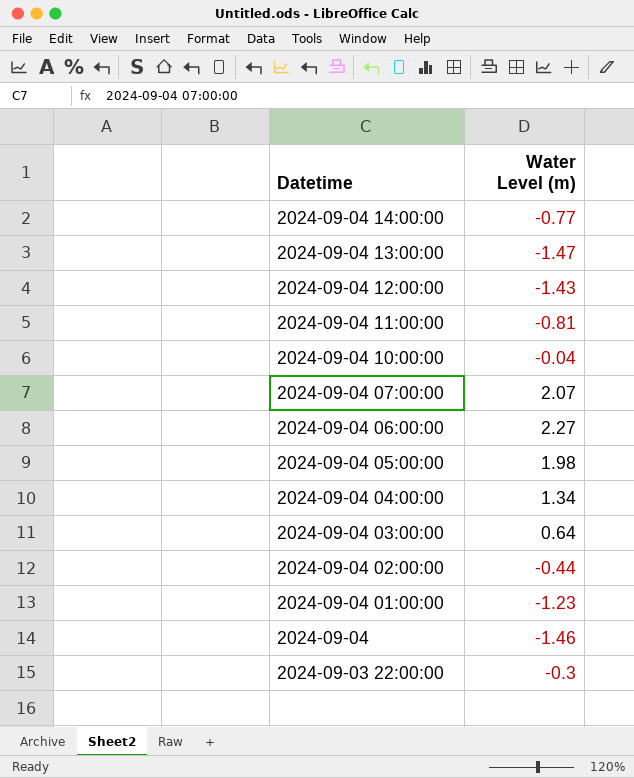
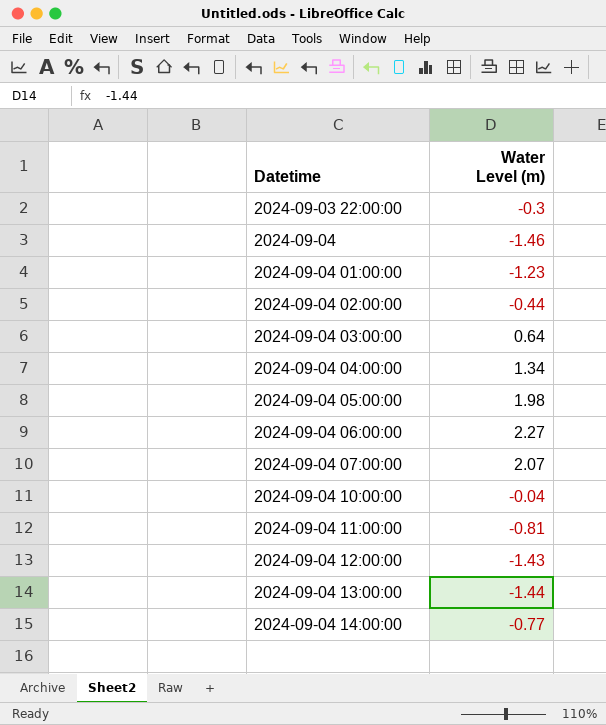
row order: Datetime descending -> Datetime ascending
2024-09-04 13:00:00 | Water Level (m): -1.47 -> -1.44

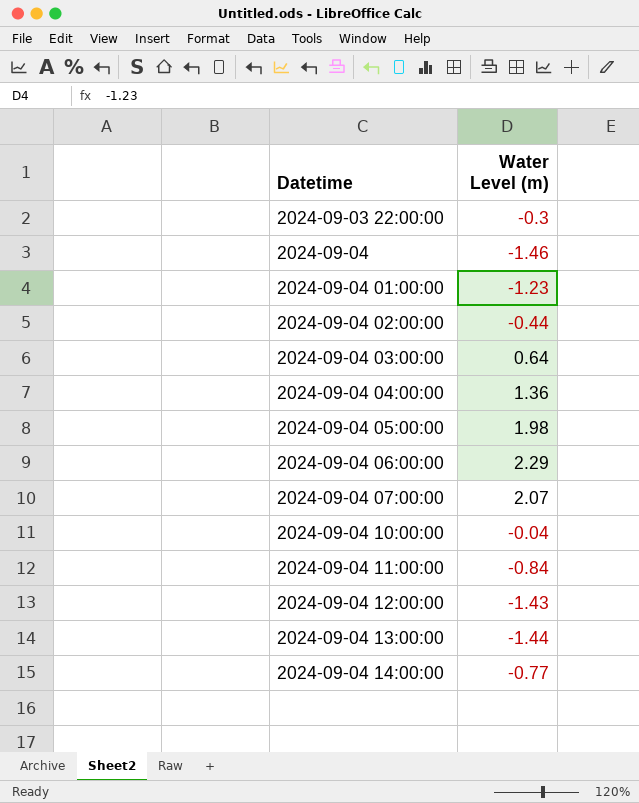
2024-09-04 04:00:00 | Water Level (m): 1.34 -> 1.36
2024-09-04 06:00:00 | Water Level (m): 2.27 -> 2.29
2024-09-04 11:00:00 | Water Level (m): -0.81 -> -0.84

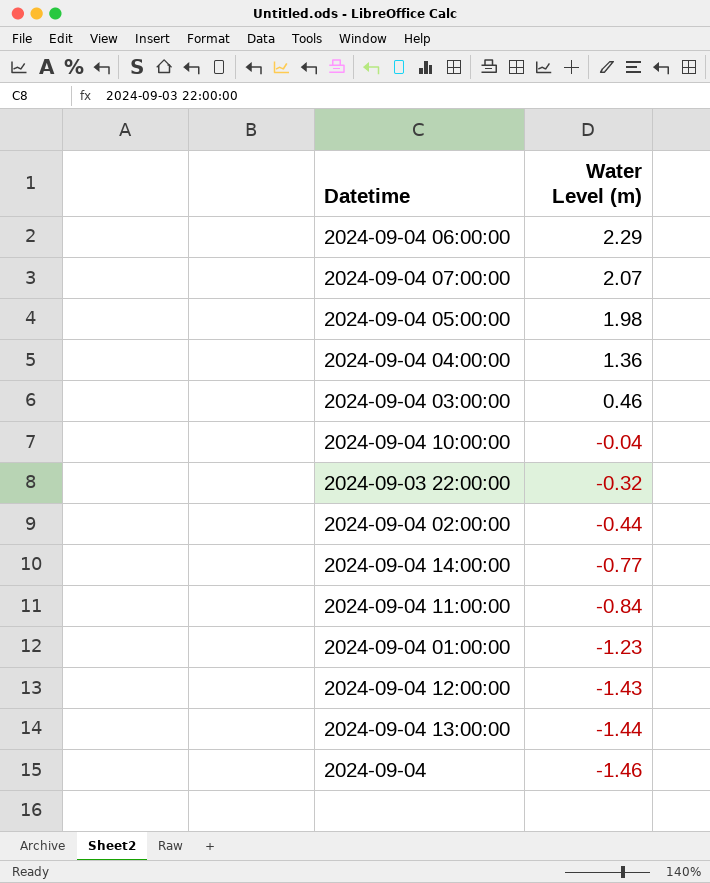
row order: Datetime ascending -> Water Level (m) descending
2024-09-04 03:00:00 | Water Level (m): 0.64 -> 0.46
2024-09-03 22:00:00 | Water Level (m): -0.3 -> -0.32

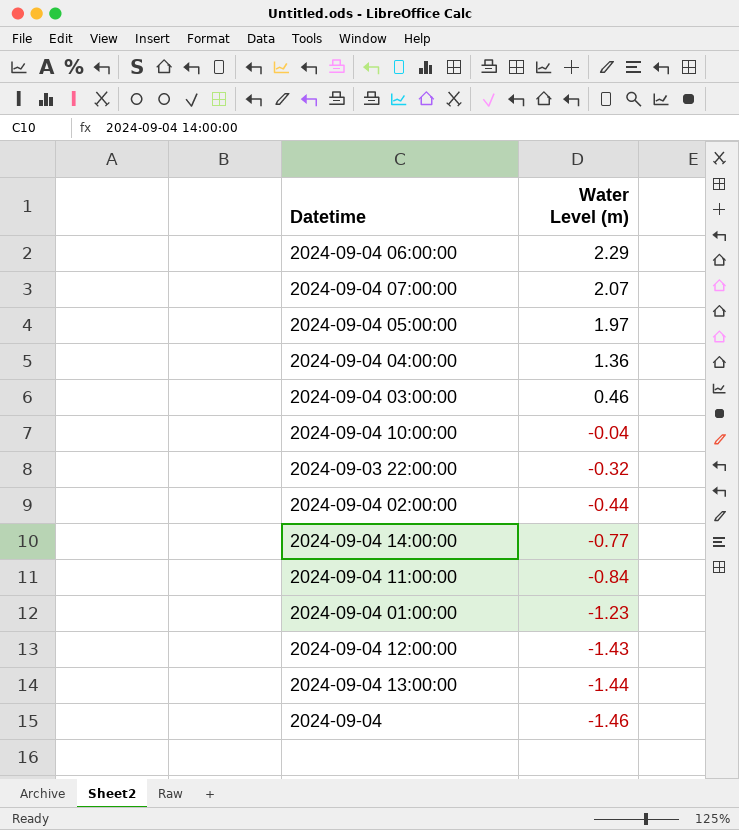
2024-09-04 05:00:00 | Water Level (m): 1.98 -> 1.97

